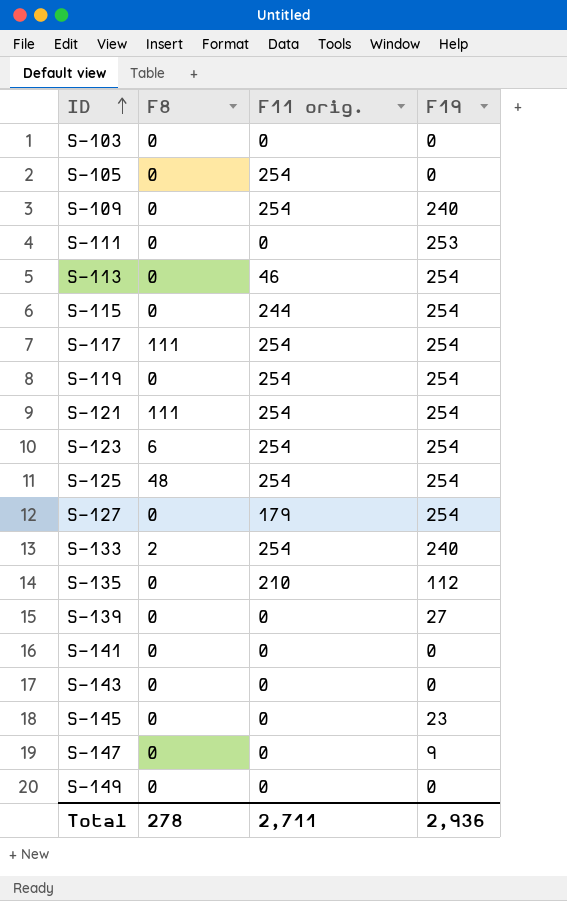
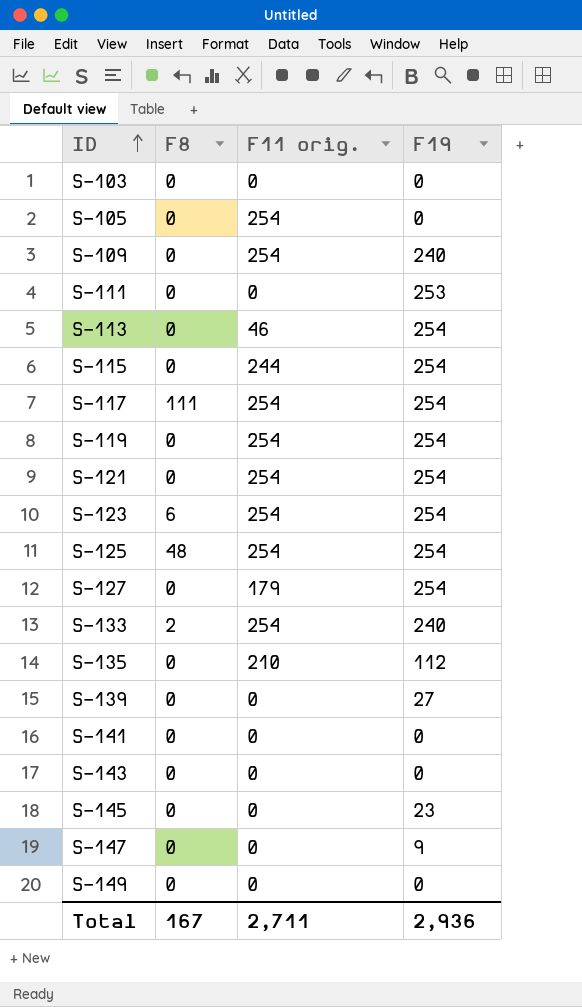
S-121 | F8: 111 -> 0
Total | F8: 278 -> 167

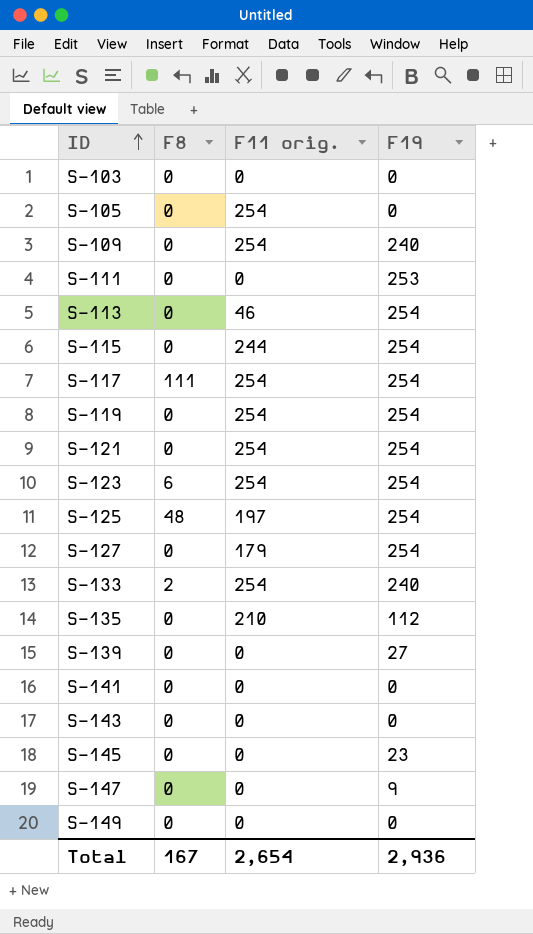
S-125 | F11 orig.: 254 -> 197
Total | F11 orig.: 2,711 -> 2,654

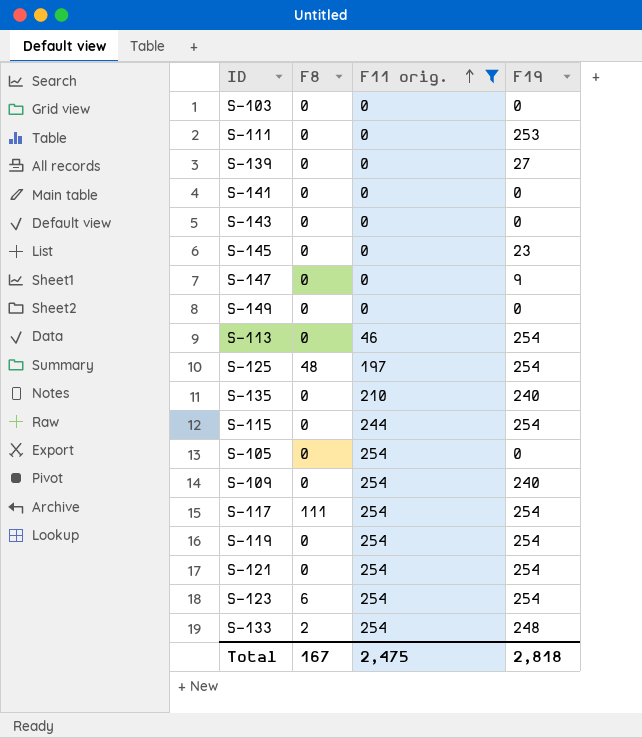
filter: none -> F11 orig. != 179
row order: ID ascending -> F11 orig. ascending
S-135 | F19: 112 -> 240
S-133 | F19: 240 -> 248
Total | F11 orig.: 2,654 -> 2,475
Total | F19: 2,936 -> 2,818

